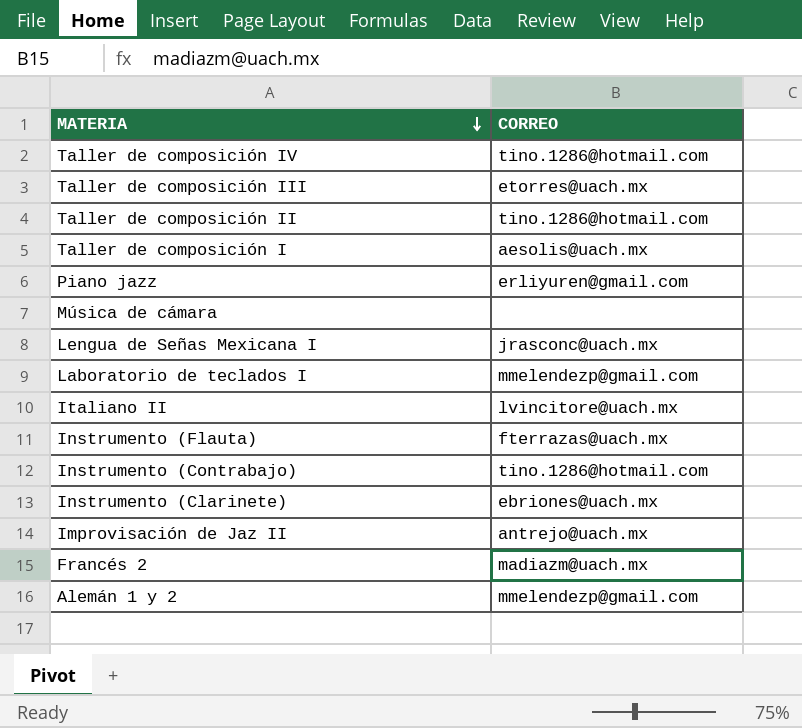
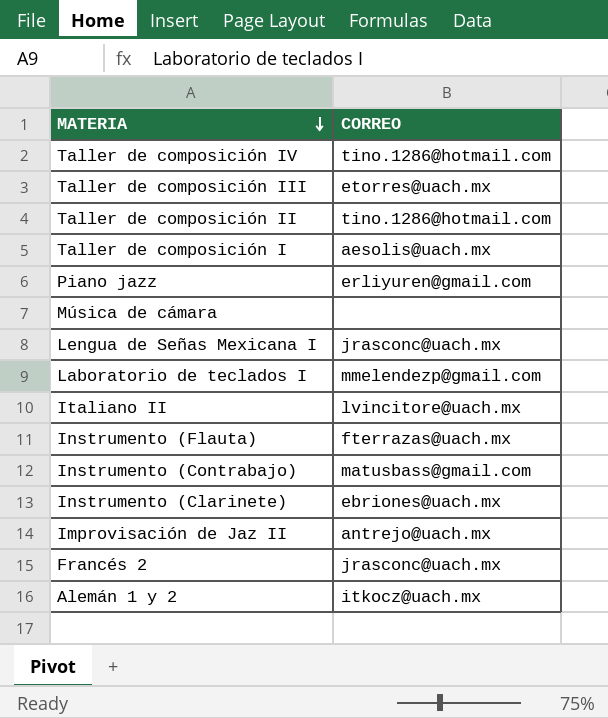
Instrumento (Contrabajo) | CORREO: tino.1286@hotmail.com -> matusbass@gmail.com
Francés 2 | CORREO: madiazm@uach.mx -> jrasconc@uach.mx
Alemán 1 y 2 | CORREO: mmelendezp@gmail.com -> itkocz@uach.mx

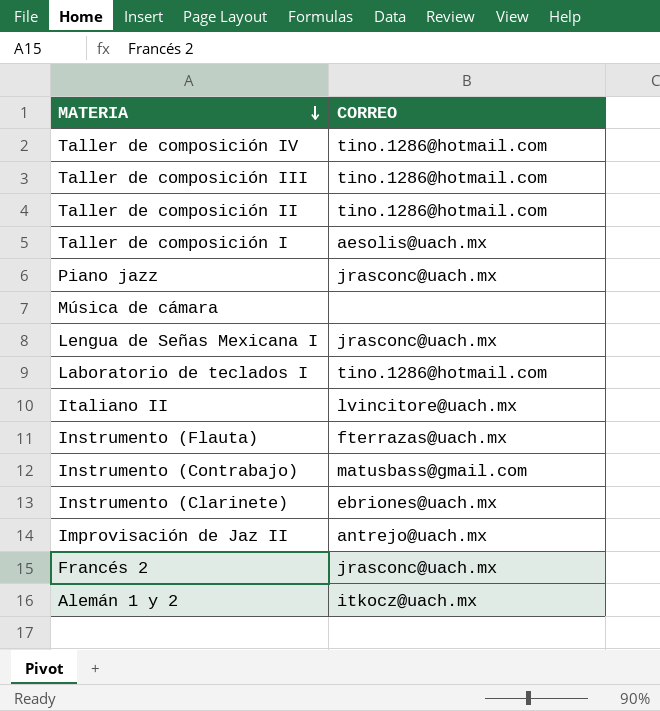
Taller de composición III | CORREO: etorres@uach.mx -> tino.1286@hotmail.com
Piano jazz | CORREO: erliyuren@gmail.com -> jrasconc@uach.mx
Laboratorio de teclados I | CORREO: mmelendezp@gmail.com -> tino.1286@hotmail.com

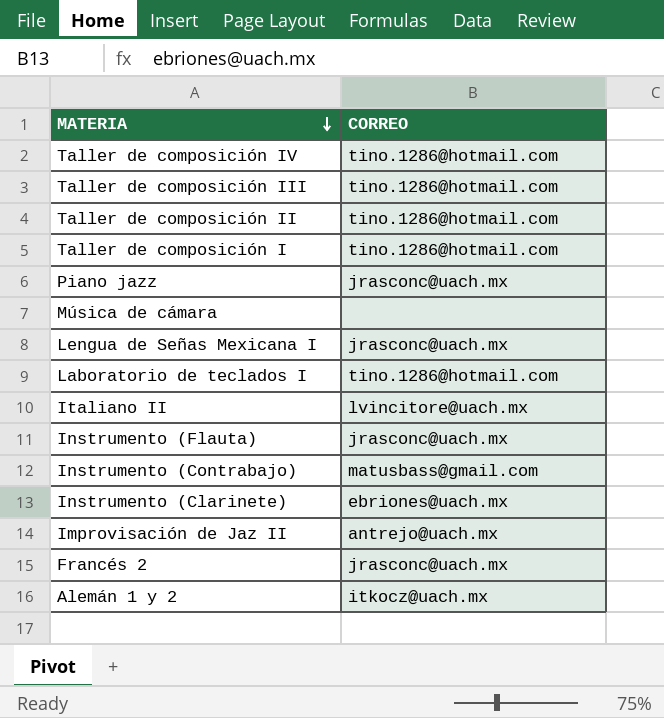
Taller de composición I | CORREO: aesolis@uach.mx -> tino.1286@hotmail.com
Instrumento (Flauta) | CORREO: fterrazas@uach.mx -> jrasconc@uach.mx

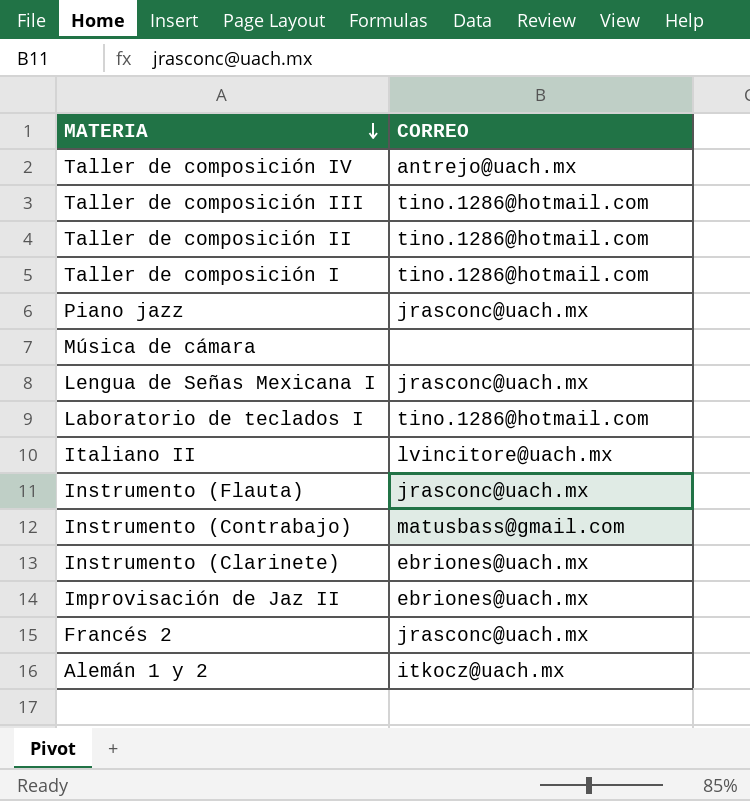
Taller de composición IV | CORREO: tino.1286@hotmail.com -> antrejo@uach.mx
Improvisación de Jaz II | CORREO: antrejo@uach.mx -> ebriones@uach.mx

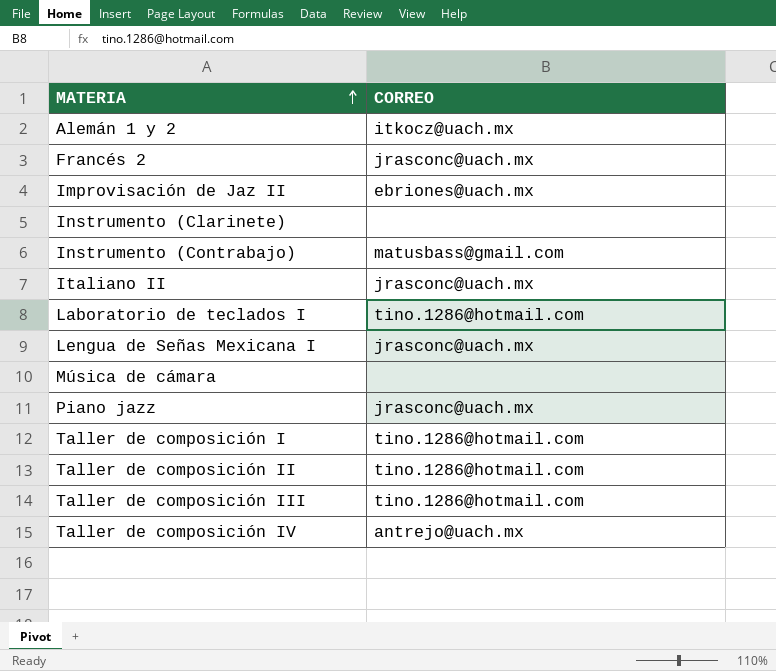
row order: MATERIA descending -> MATERIA ascending
row Instrumento (Flauta): jrasconc@uach.mx -> none
Instrumento (Clarinete) | CORREO: ebriones@uach.mx -> none
Italiano II | CORREO: lvincitore@uach.mx -> jrasconc@uach.mx

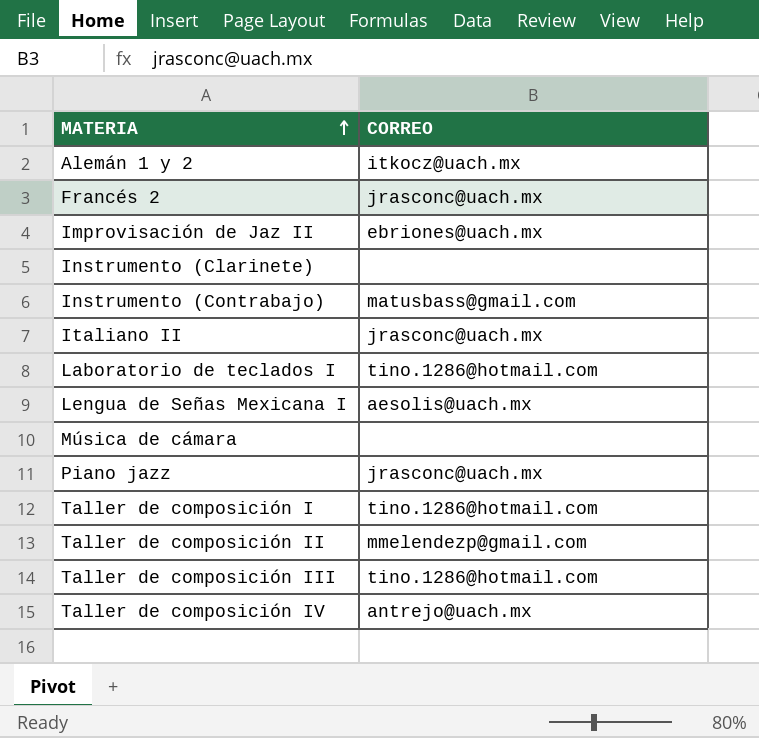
Lengua de Señas Mexicana I | CORREO: jrasconc@uach.mx -> aesolis@uach.mx
Taller de composición II | CORREO: tino.1286@hotmail.com -> mmelendezp@gmail.com

